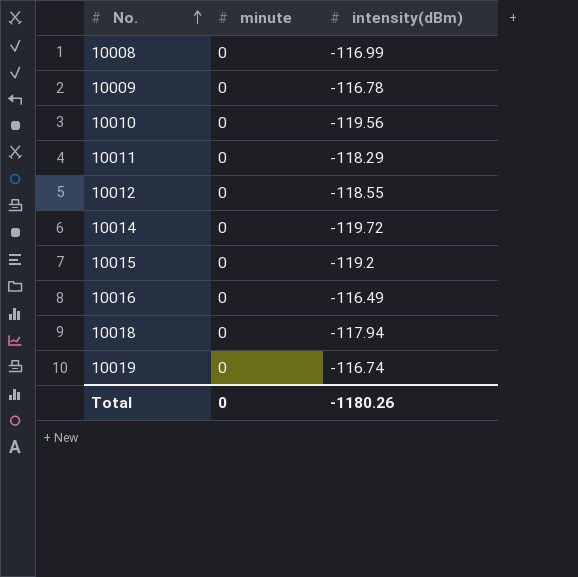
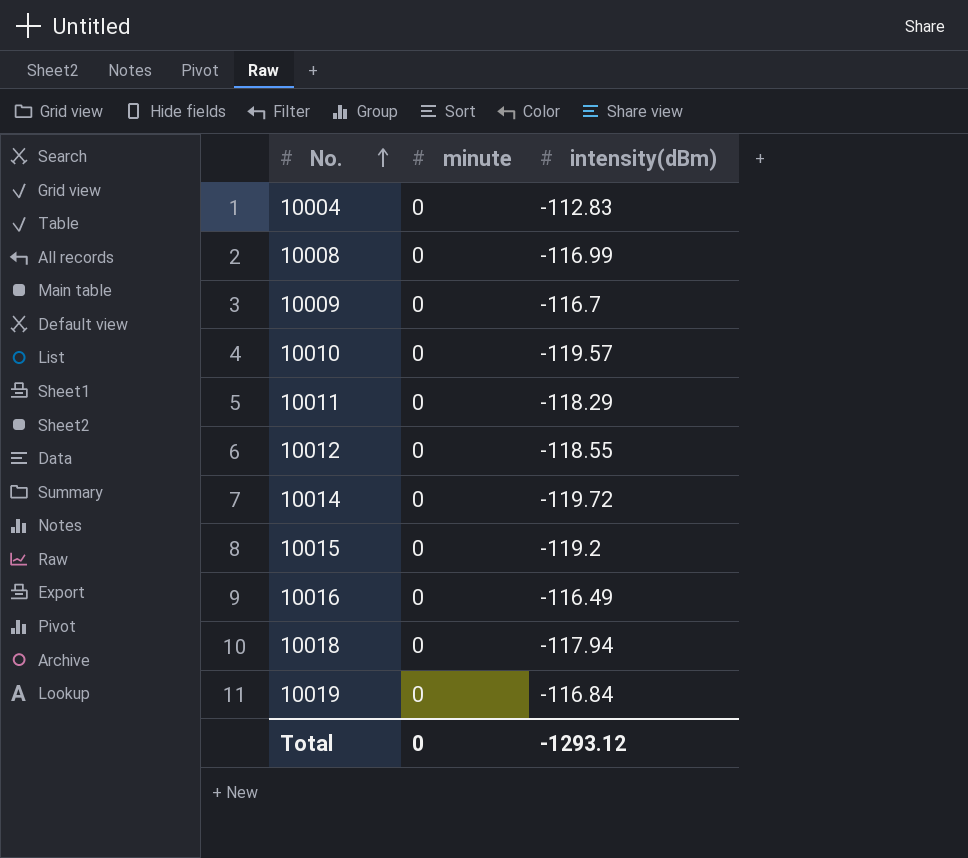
row 10004: none -> 0 | -112.83
10009 | intensity(dBm): -116.78 -> -116.7
10010 | intensity(dBm): -119.56 -> -119.57
10019 | intensity(dBm): -116.74 -> -116.84
Total | intensity(dBm): -1180.26 -> -1293.12

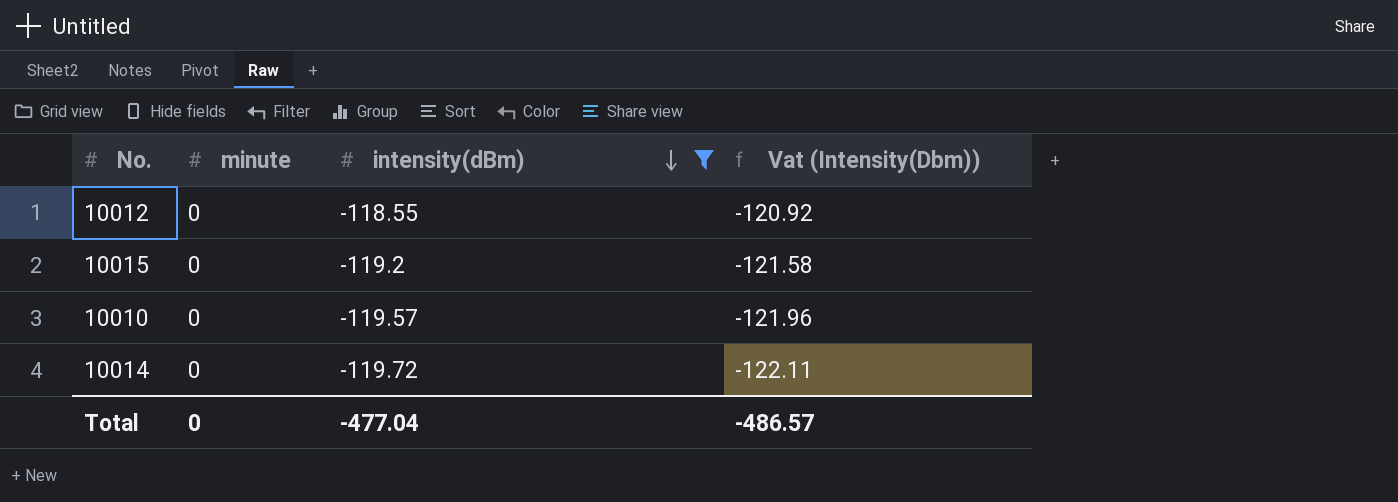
filter: none -> intensity(dBm) <= -118.55
row order: No. ascending -> intensity(dBm) descending
column Vat (Intensity(Dbm)) | formula: none -> [intensity(dBm)] * 1.02
Total | intensity(dBm): -1293.12 -> -477.04

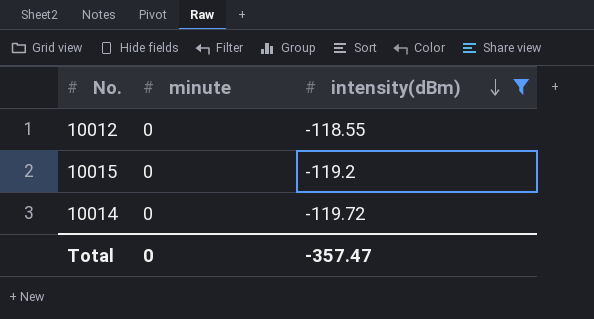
column Vat (Intensity(Dbm)) | formula: [intensity(dBm)] * 1.02 -> none
row 10010: 0 | -119.57 | -121.96 -> none
Total | intensity(dBm): -477.04 -> -357.47

